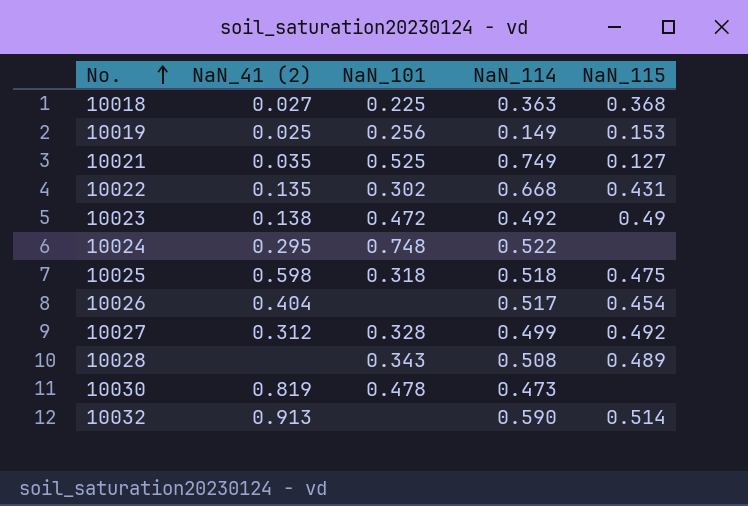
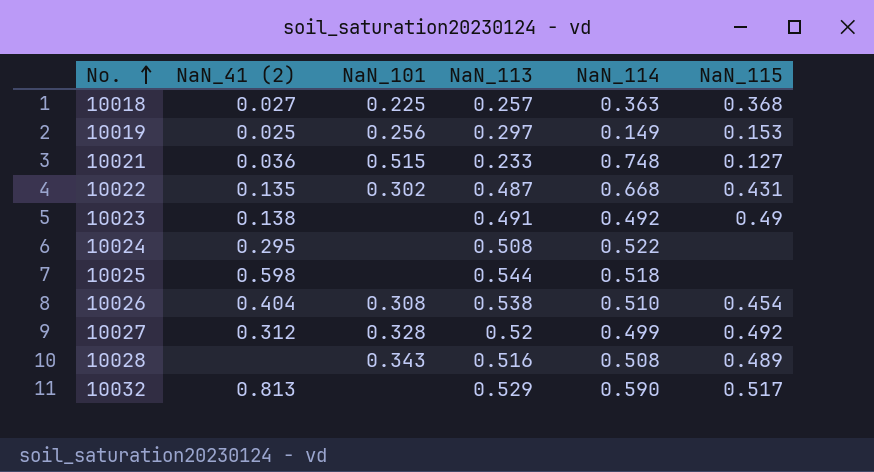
column NaN_113 | position: none -> 4
row 10030: 0.819 | 0.478 | 0.473 | none -> none
10021 | NaN_41 (2): 0.035 -> 0.036
10021 | NaN_101: 0.525 -> 0.515
10021 | NaN_114: 0.749 -> 0.748
10023 | NaN_101: 0.472 -> none
10024 | NaN_101: 0.748 -> none
10025 | NaN_101: 0.318 -> none
10025 | NaN_115: 0.475 -> none
10026 | NaN_101: none -> 0.308
10026 | NaN_114: 0.517 -> 0.510
10032 | NaN_41 (2): 0.913 -> 0.813
10032 | NaN_115: 0.514 -> 0.517

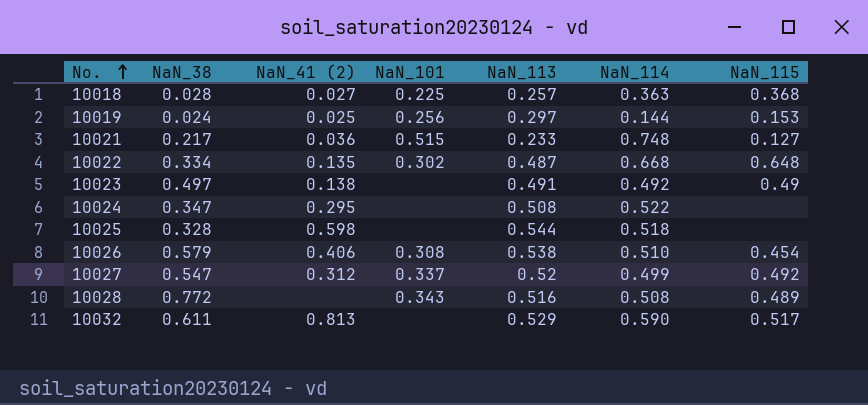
column NaN_38 | position: none -> 2
10019 | NaN_114: 0.149 -> 0.144
10022 | NaN_115: 0.431 -> 0.648
10026 | NaN_41 (2): 0.404 -> 0.406
10027 | NaN_101: 0.328 -> 0.337

